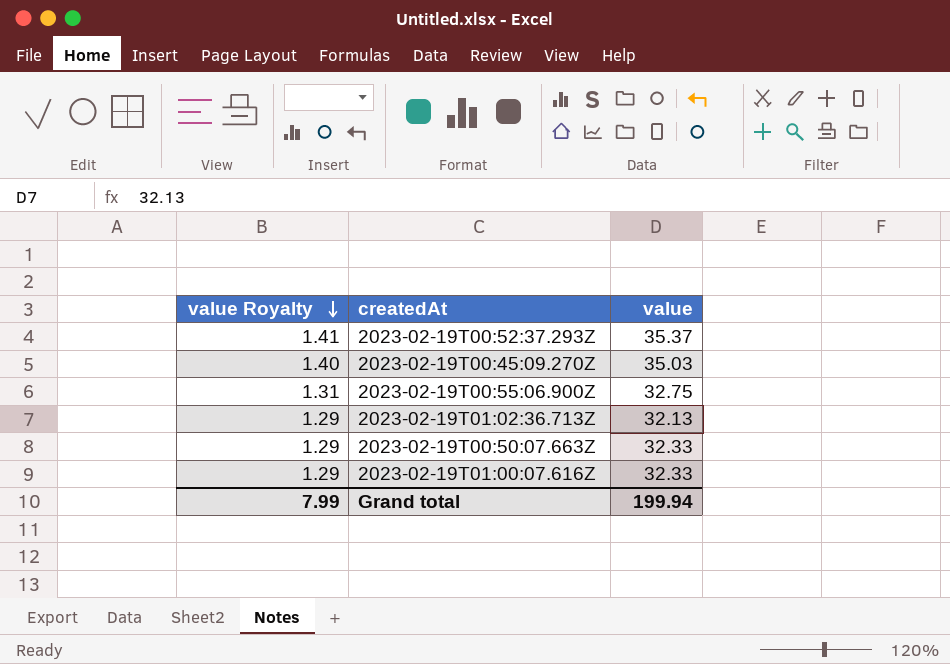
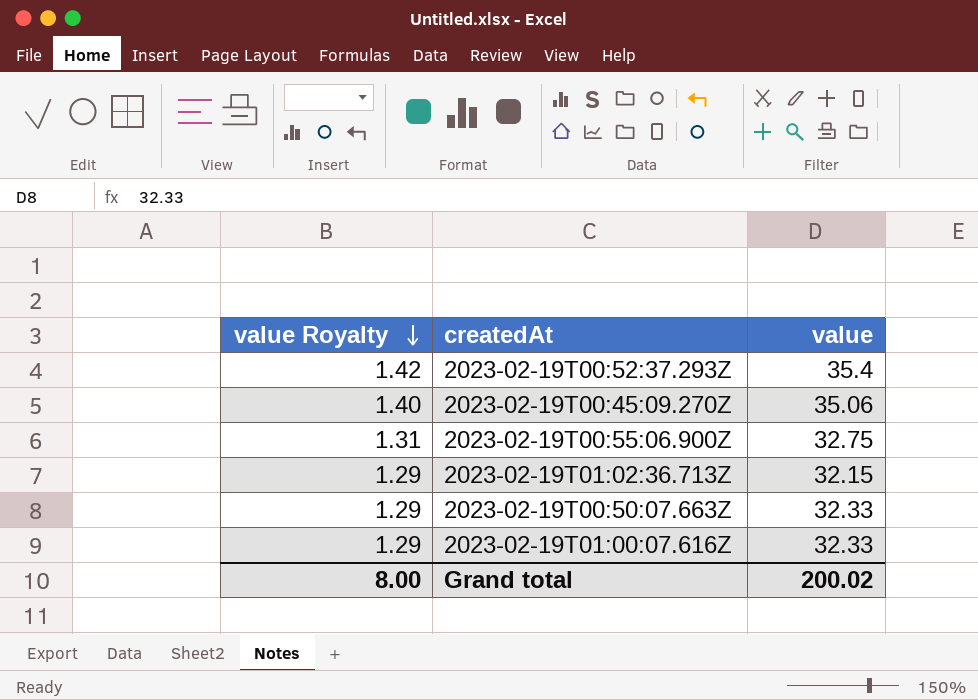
2023-02-19T00:52:37.293Z | value Royalty: 1.41 -> 1.42
2023-02-19T00:52:37.293Z | value: 35.37 -> 35.4
2023-02-19T00:45:09.270Z | value: 35.03 -> 35.06
2023-02-19T01:02:36.713Z | value: 32.13 -> 32.15
Grand total | value Royalty: 7.99 -> 8.00
Grand total | value: 199.94 -> 200.02

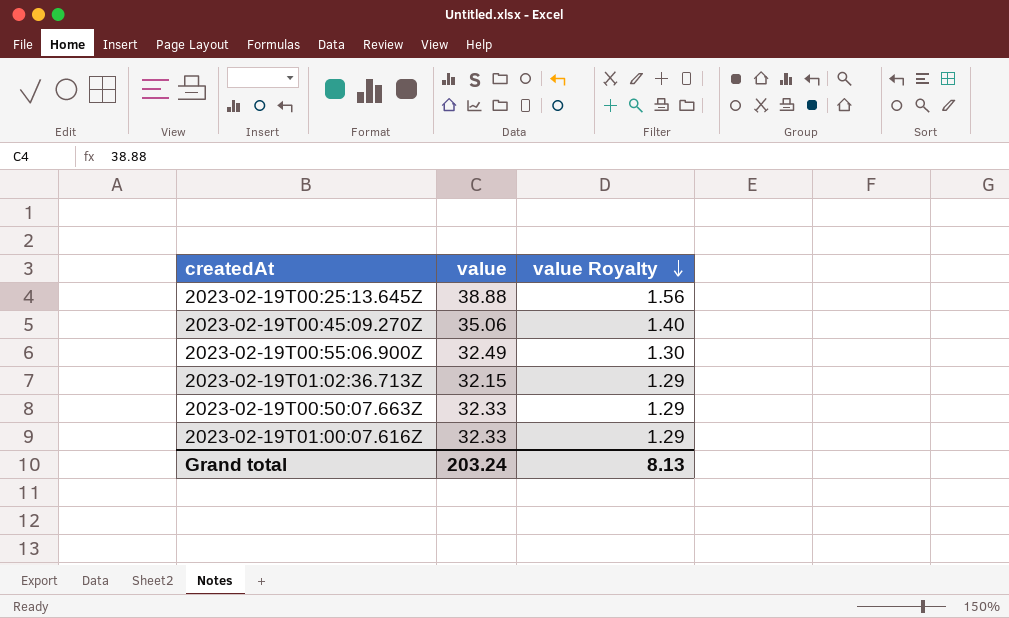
column value Royalty | position: 1 -> 3
row 2023-02-19T00:52:37.293Z: 1.42 | 35.4 -> none
row 2023-02-19T00:25:13.645Z: none -> 38.88 | 1.56
2023-02-19T00:55:06.900Z | value: 32.75 -> 32.49
2023-02-19T00:55:06.900Z | value Royalty: 1.31 -> 1.30
Grand total | value: 200.02 -> 203.24
Grand total | value Royalty: 8.00 -> 8.13

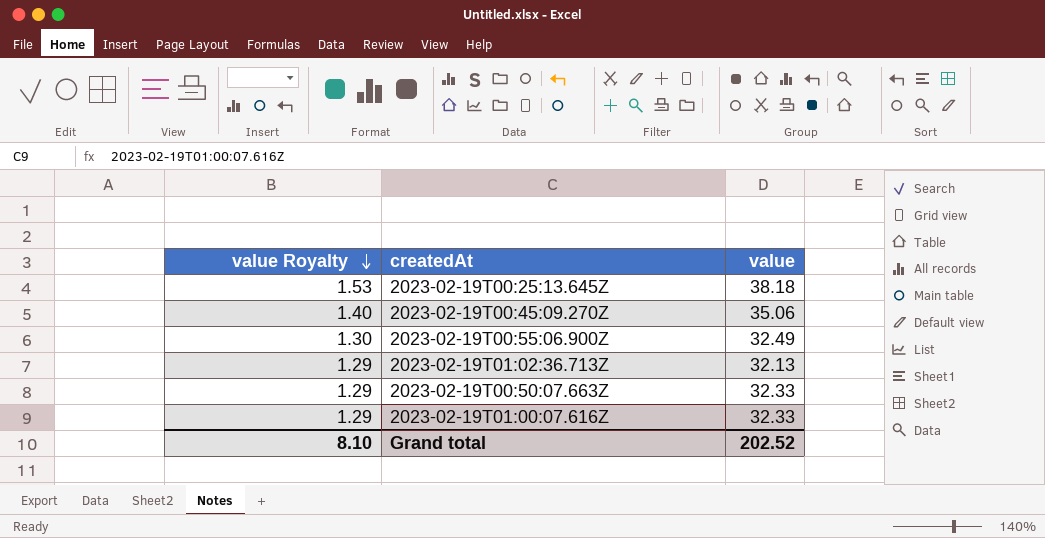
column value Royalty | position: 3 -> 1
2023-02-19T00:25:13.645Z | value Royalty: 1.56 -> 1.53
2023-02-19T00:25:13.645Z | value: 38.88 -> 38.18
2023-02-19T01:02:36.713Z | value: 32.15 -> 32.13
Grand total | value Royalty: 8.13 -> 8.10
Grand total | value: 203.24 -> 202.52

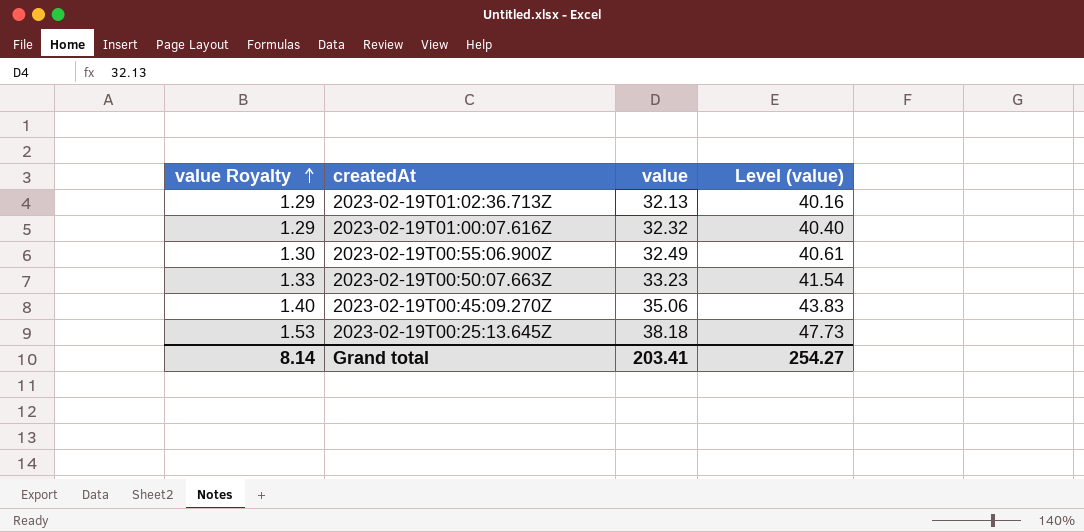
row order: value Royalty descending -> value Royalty ascending
column Level (value) | formula: none -> [value] * 1.25
2023-02-19T01:00:07.616Z | value: 32.33 -> 32.32
2023-02-19T00:50:07.663Z | value Royalty: 1.29 -> 1.33
2023-02-19T00:50:07.663Z | value: 32.33 -> 33.23
Grand total | value Royalty: 8.10 -> 8.14
Grand total | value: 202.52 -> 203.41

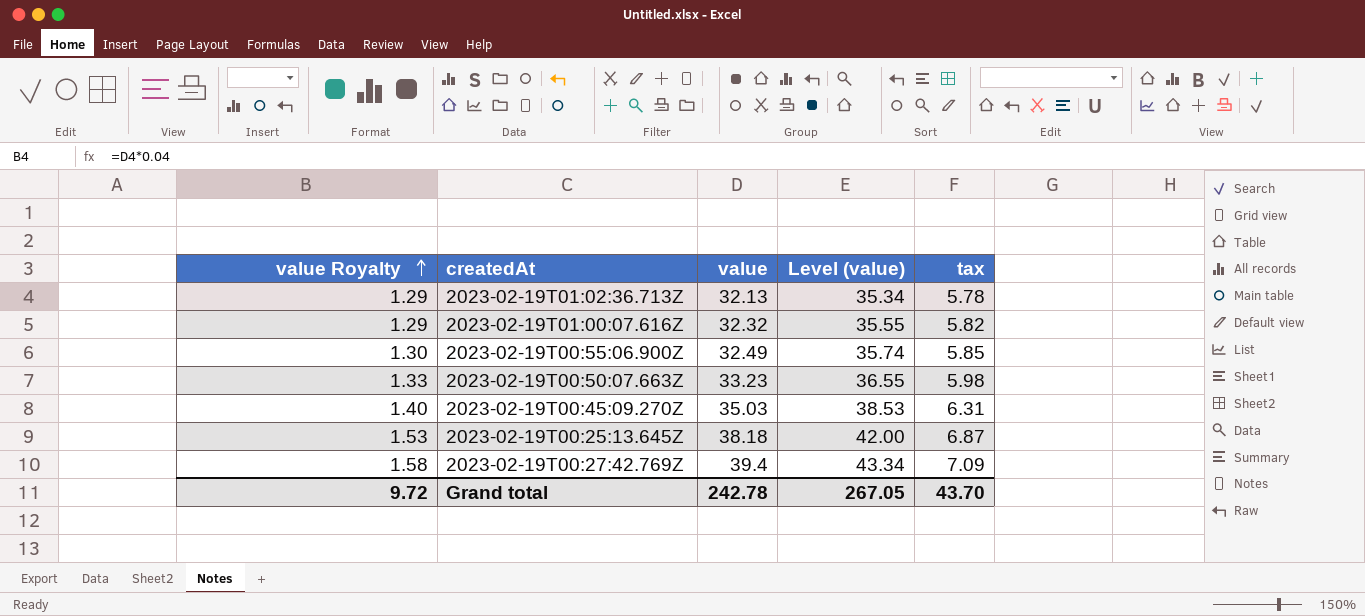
column Level (value) | formula: [value] * 1.25 -> [value] * 1.1
column tax | formula: none -> [value] * 0.18
2023-02-19T00:45:09.270Z | value: 35.06 -> 35.03
row 2023-02-19T00:27:42.769Z: none -> 1.58 | 39.4 | 43.34 | 7.09
Grand total | value Royalty: 8.14 -> 9.72
Grand total | value: 203.41 -> 242.78
Grand total | Level (value): 254.27 -> 267.05

